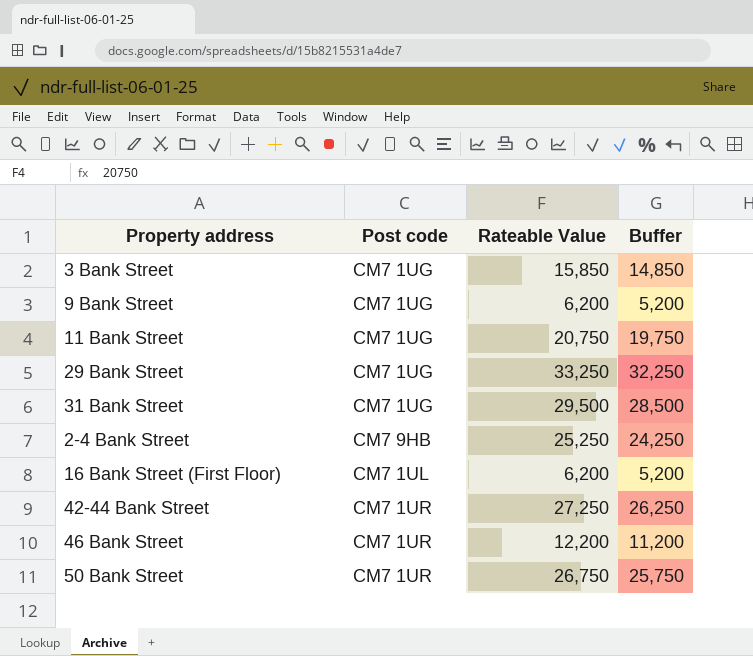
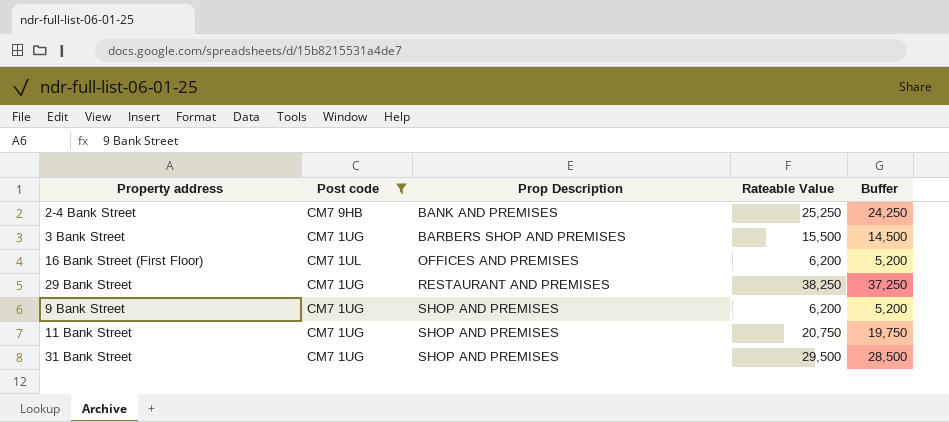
filter: none -> Post code != CM7 1UR
row order: none -> Prop Description ascending
column Prop Description | position: none -> 3
3 Bank Street | Rateable Value: 15,850 -> 15,500
3 Bank Street | Buffer: 14,850 -> 14,500
29 Bank Street | Rateable Value: 33,250 -> 38,250
29 Bank Street | Buffer: 32,250 -> 37,250

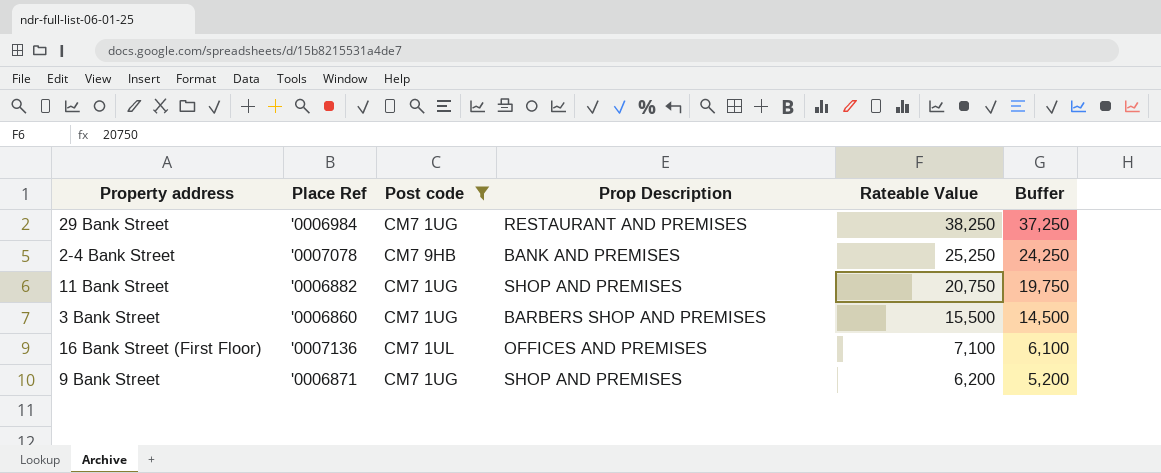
row order: Prop Description ascending -> Rateable Value descending
column Place Ref | position: none -> 2
row 31 Bank Street: CM7 1UG | SHOP AND PREMISES | 29,500 | 28,500 -> none
16 Bank Street (First Floor) | Rateable Value: 6,200 -> 7,100
16 Bank Street (First Floor) | Buffer: 5,200 -> 6,100

